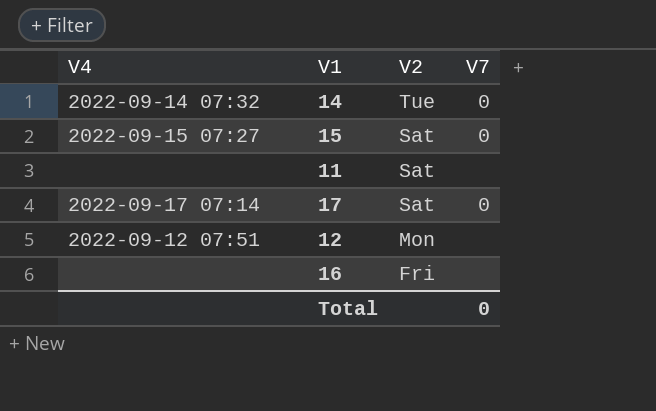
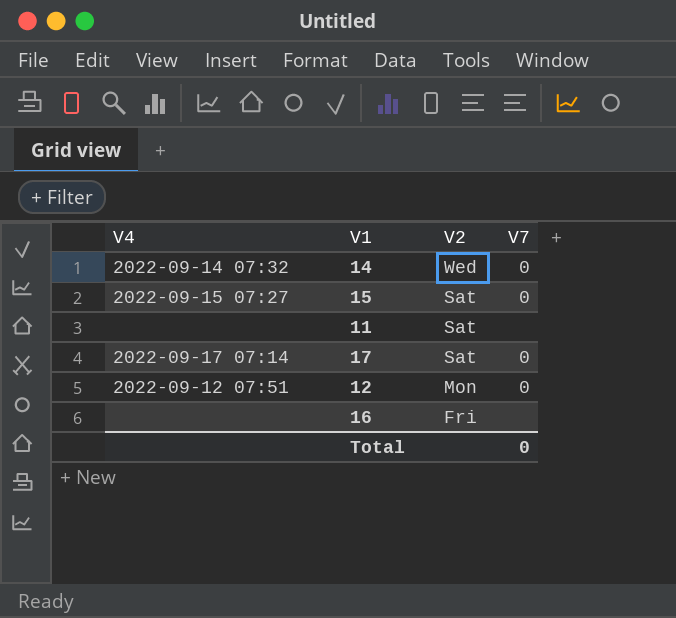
14 | V2: Tue -> Wed
12 | V7: none -> 0

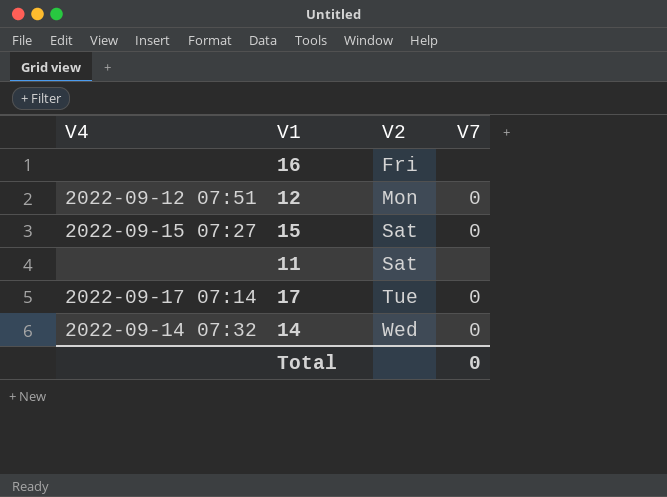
row order: V2 descending -> V2 ascending
17 | V2: Sat -> Tue

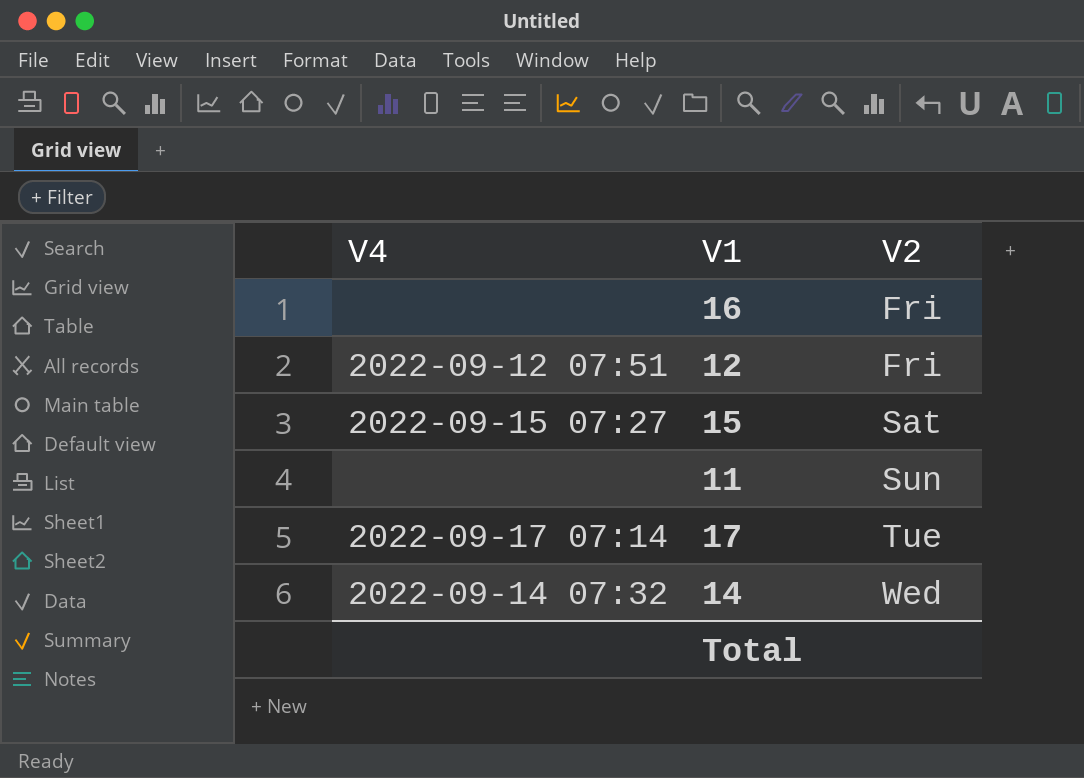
column V7 | position: 4 -> none
12 | V2: Mon -> Fri
11 | V2: Sat -> Sun

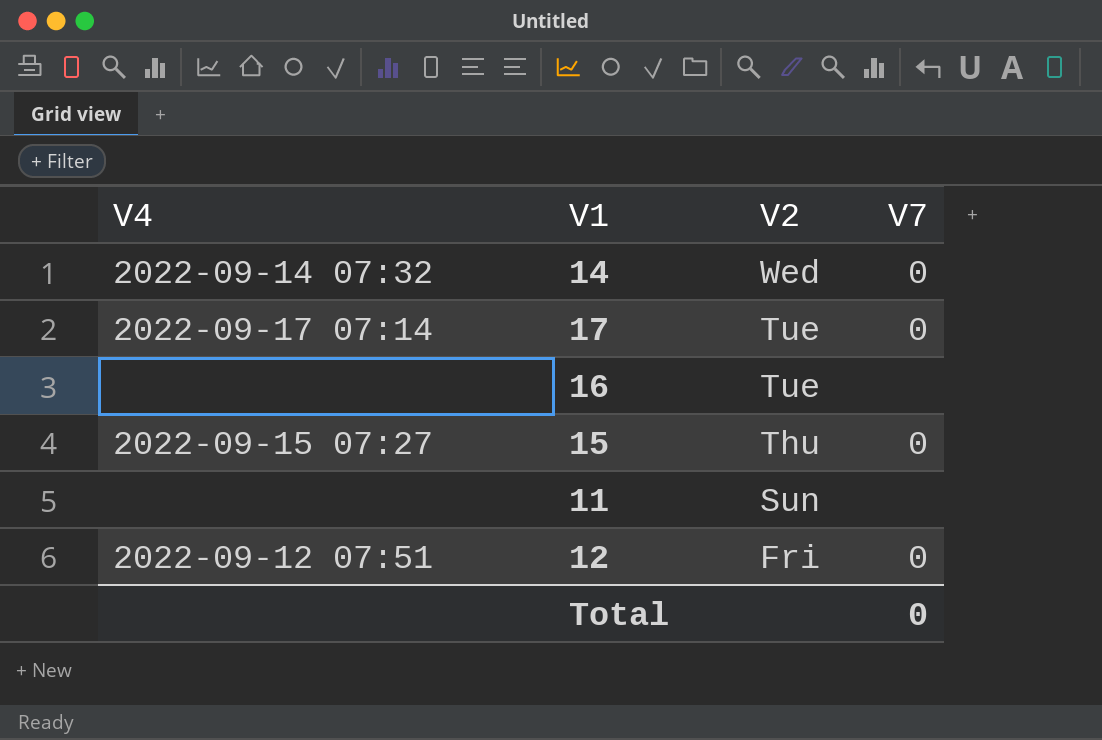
row order: V2 ascending -> V2 descending
column V7 | position: none -> 4
16 | V2: Fri -> Tue
15 | V2: Sat -> Thu

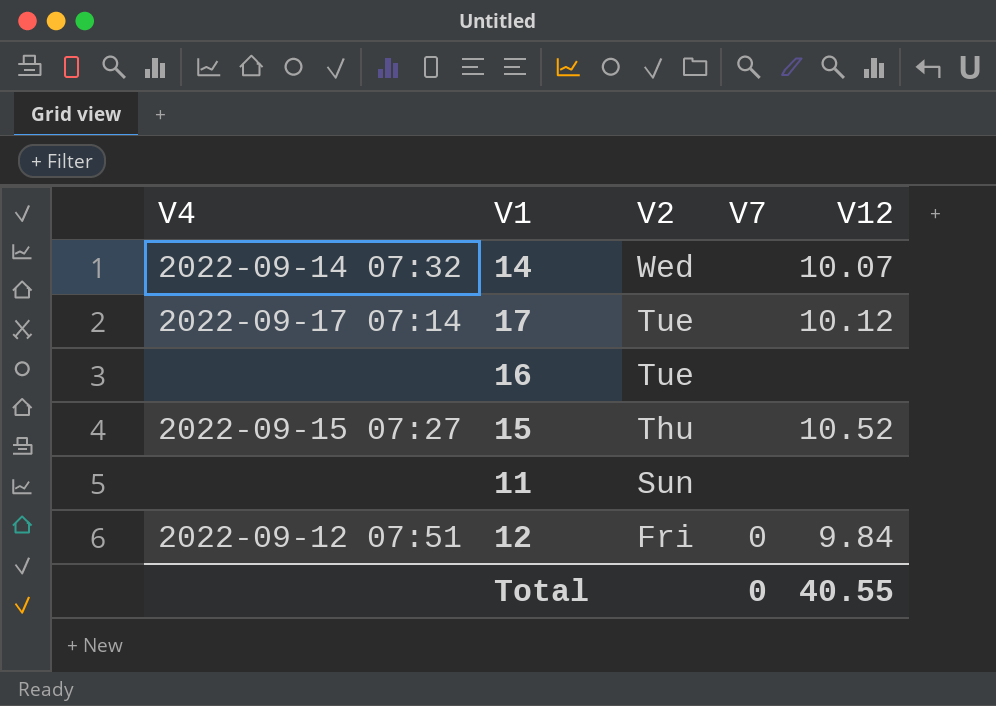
column V12 | position: none -> 5
14 | V7: 0 -> none
17 | V7: 0 -> none
15 | V7: 0 -> none

